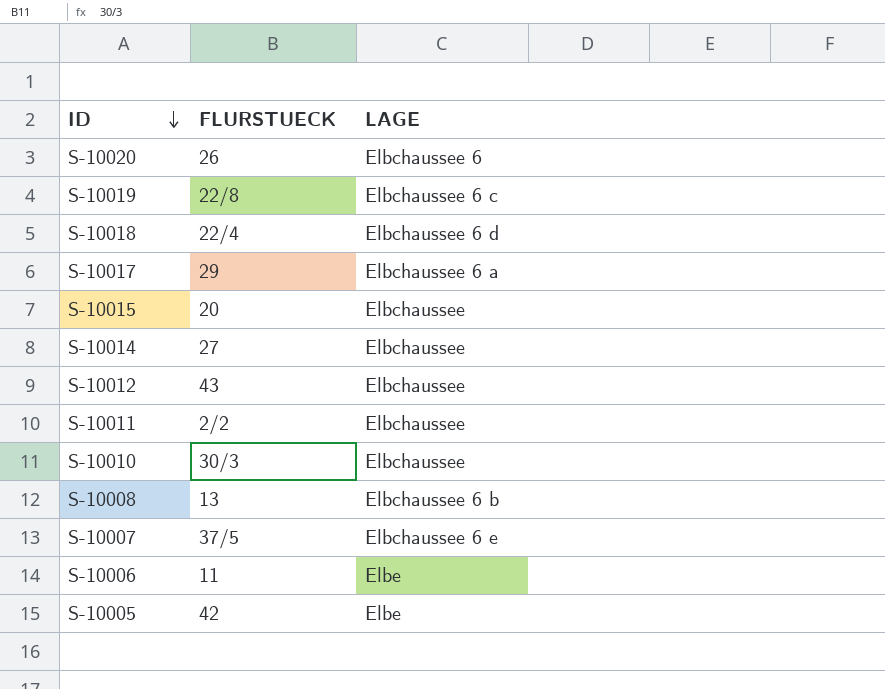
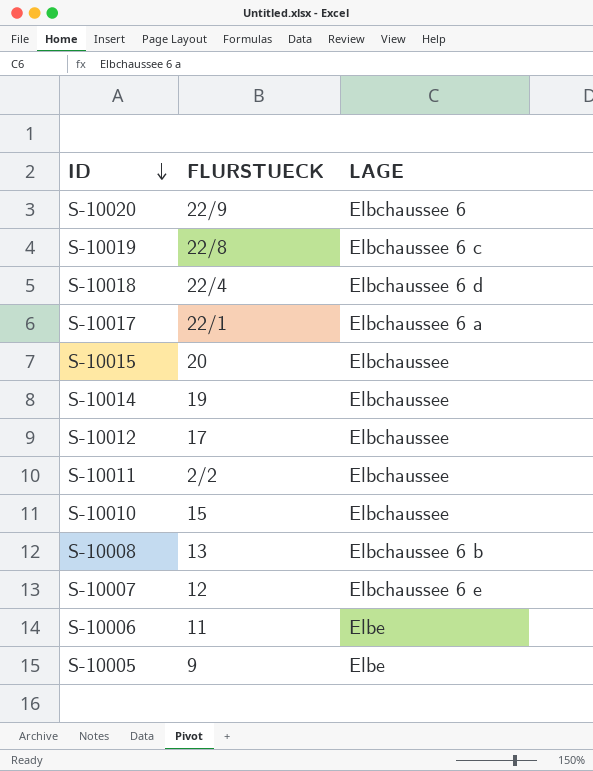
S-10020 | FLURSTUECK: 26 -> 22/9
S-10017 | FLURSTUECK: 29 -> 22/1
S-10014 | FLURSTUECK: 27 -> 19
S-10012 | FLURSTUECK: 43 -> 17
S-10010 | FLURSTUECK: 30/3 -> 15
S-10007 | FLURSTUECK: 37/5 -> 12
S-10005 | FLURSTUECK: 42 -> 9

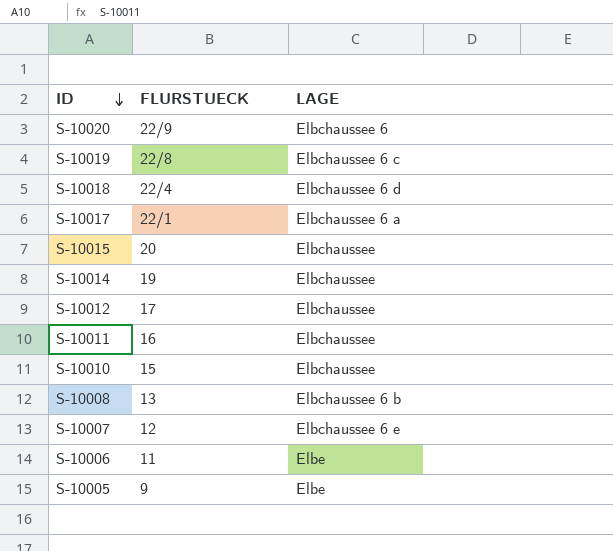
S-10011 | FLURSTUECK: 2/2 -> 16

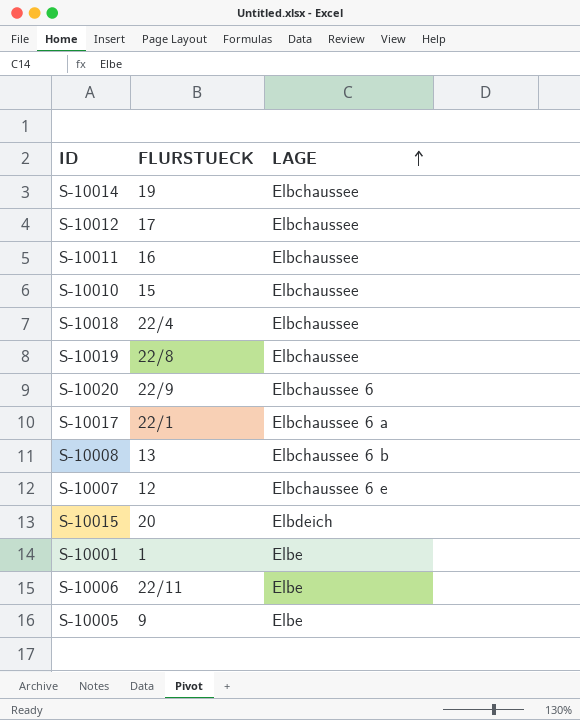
row order: ID descending -> LAGE ascending
S-10018 | LAGE: Elbchaussee 6 d -> Elbchaussee
S-10019 | LAGE: Elbchaussee 6 c -> Elbchaussee
S-10015 | LAGE: Elbchaussee -> Elbdeich
row S-10001: none -> 1 | Elbe
S-10006 | FLURSTUECK: 11 -> 22/11

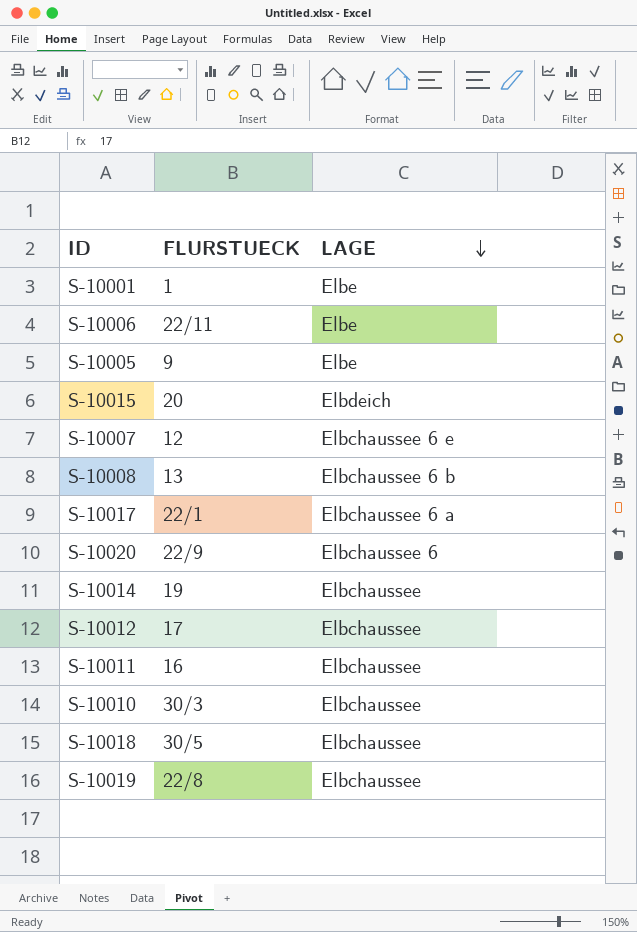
row order: LAGE ascending -> LAGE descending
S-10010 | FLURSTUECK: 15 -> 30/3
S-10018 | FLURSTUECK: 22/4 -> 30/5

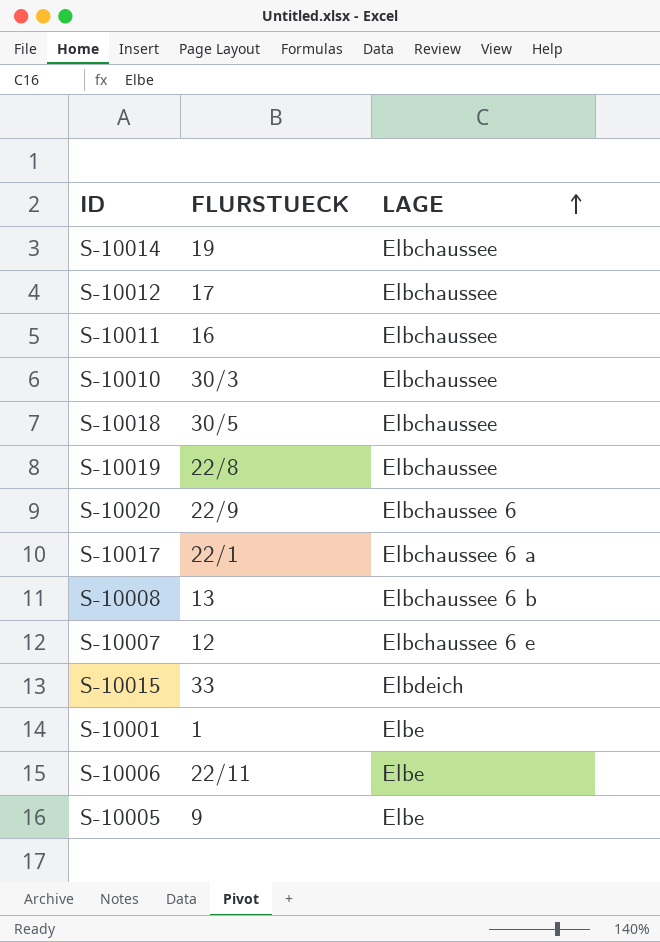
row order: LAGE descending -> LAGE ascending
S-10015 | FLURSTUECK: 20 -> 33

